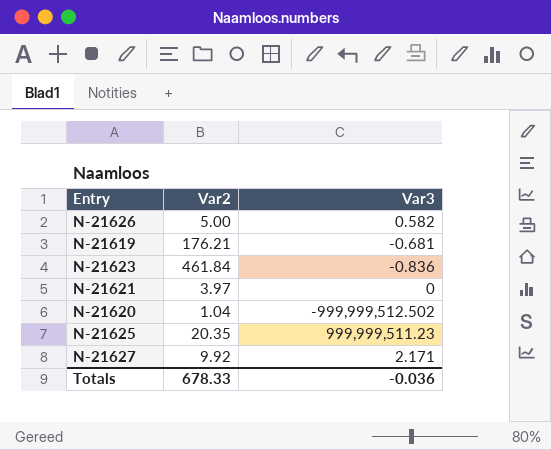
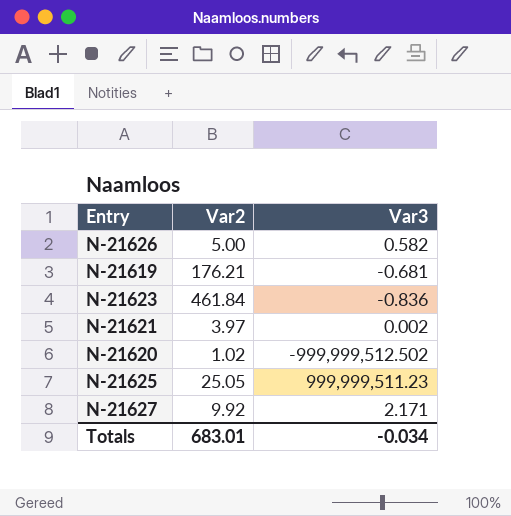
N-21621 | Var3: 0 -> 0.002
N-21620 | Var2: 1.04 -> 1.02
N-21625 | Var2: 20.35 -> 25.05
Totals | Var2: 678.33 -> 683.01
Totals | Var3: -0.036 -> -0.034

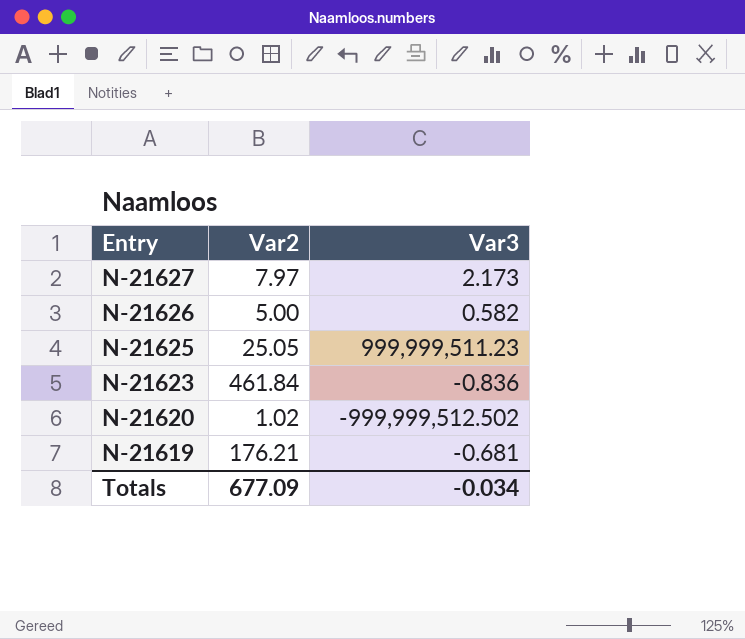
row order: none -> Entry descending
row N-21621: 3.97 | 0.002 -> none
N-21627 | Var2: 9.92 -> 7.97
N-21627 | Var3: 2.171 -> 2.173
Totals | Var2: 683.01 -> 677.09

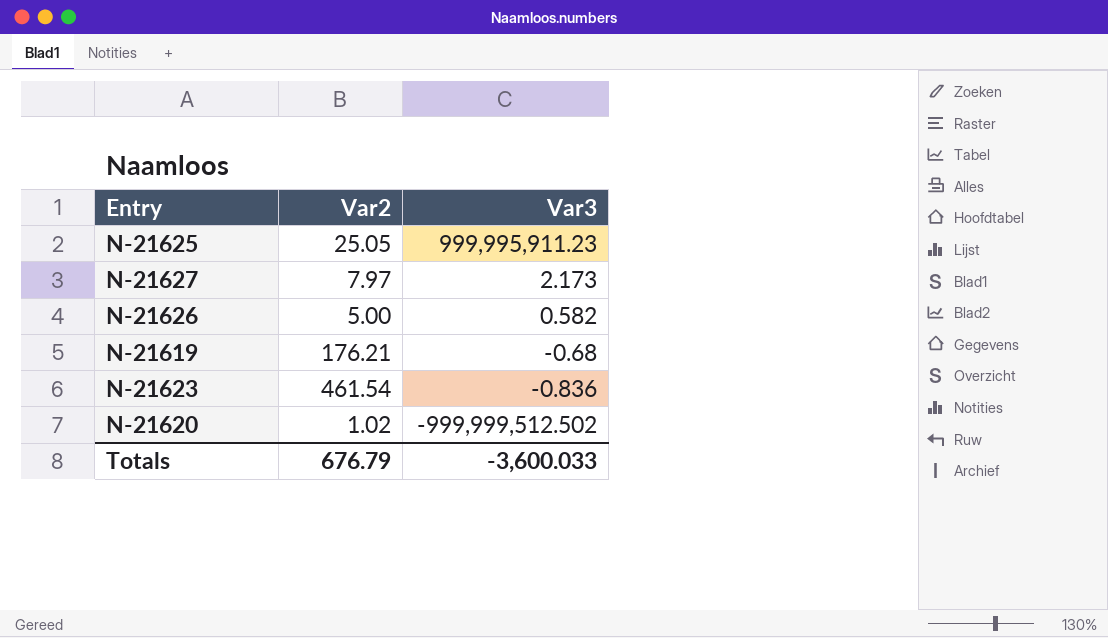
row order: Entry descending -> Var3 descending
N-21625 | Var3: 999,999,511.23 -> 999,995,911.23
N-21619 | Var3: -0.681 -> -0.68
N-21623 | Var2: 461.84 -> 461.54
Totals | Var2: 677.09 -> 676.79
Totals | Var3: -0.034 -> -3,600.033

